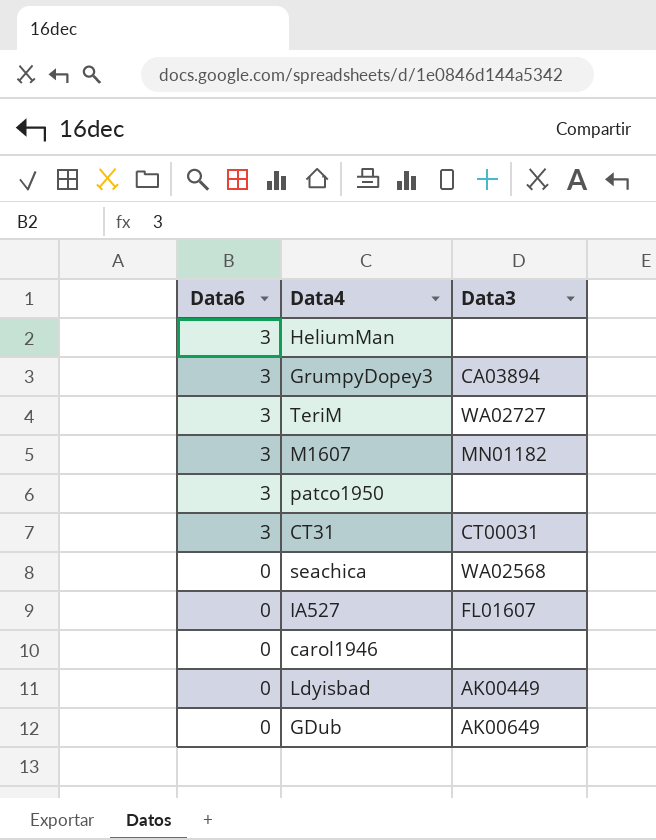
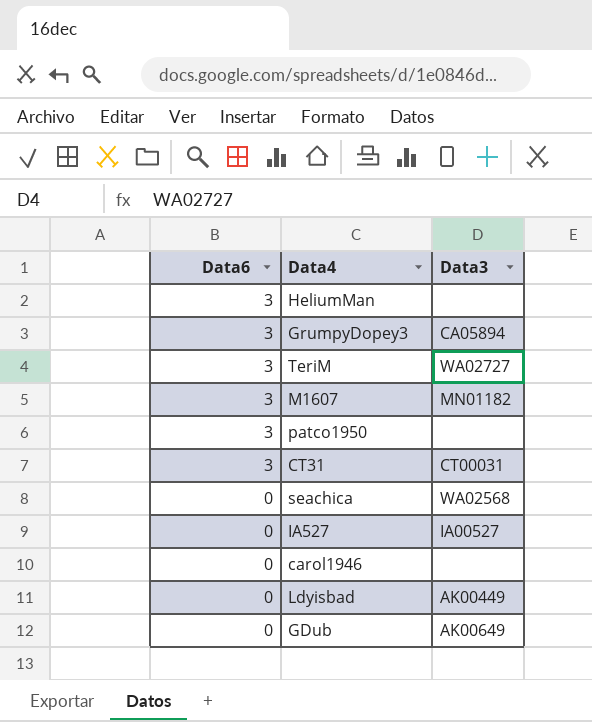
GrumpyDopey3 | Data3: CA03894 -> CA05894
IA527 | Data3: FL01607 -> IA00527

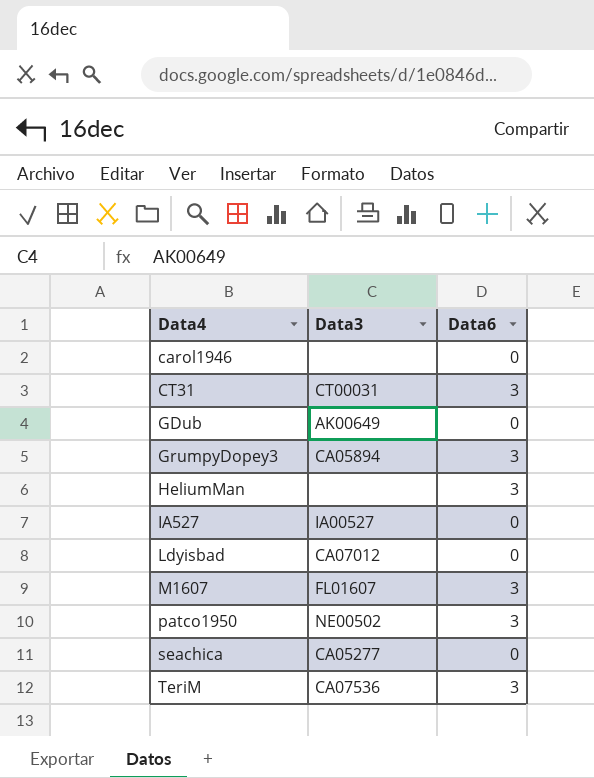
row order: Data6 descending -> Data4 ascending
column Data6 | position: 1 -> 3
Ldyisbad | Data3: AK00449 -> CA07012
M1607 | Data3: MN01182 -> FL01607
patco1950 | Data3: none -> NE00502
seachica | Data3: WA02568 -> CA05277
TeriM | Data3: WA02727 -> CA07536

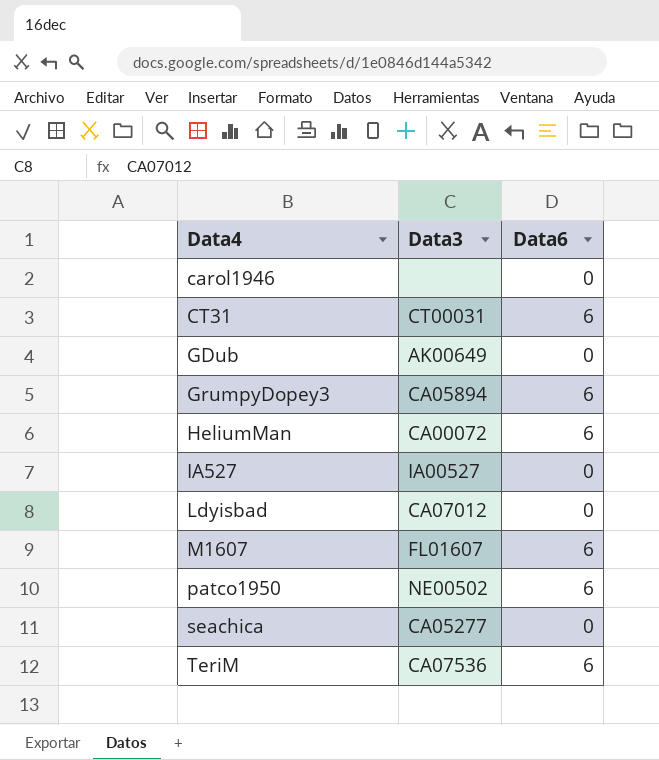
CT31 | Data6: 3 -> 6
GrumpyDopey3 | Data6: 3 -> 6
HeliumMan | Data3: none -> CA00072
HeliumMan | Data6: 3 -> 6
M1607 | Data6: 3 -> 6
patco1950 | Data6: 3 -> 6
TeriM | Data6: 3 -> 6

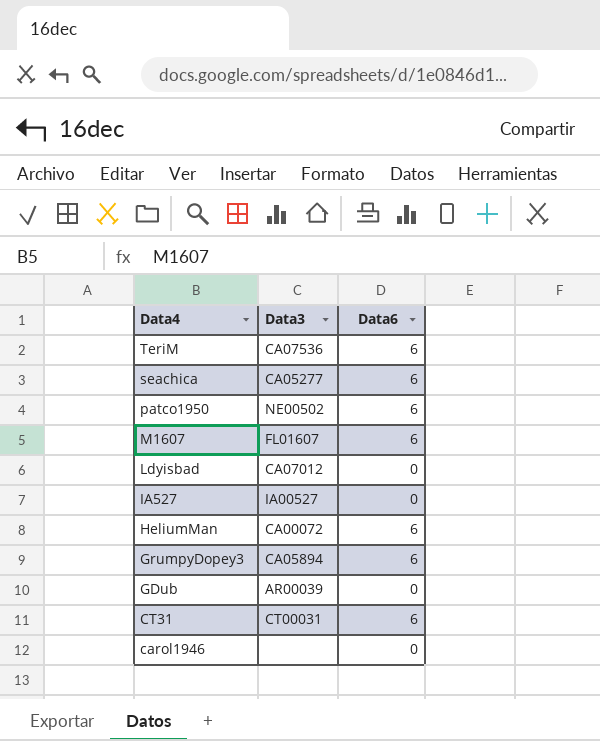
row order: Data4 ascending -> Data4 descending
seachica | Data6: 0 -> 6
GDub | Data3: AK00649 -> AR00039

